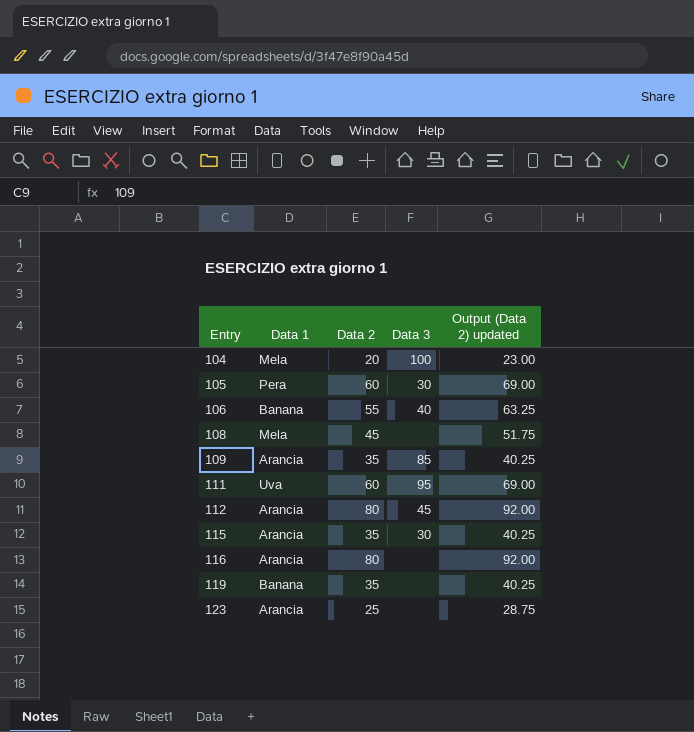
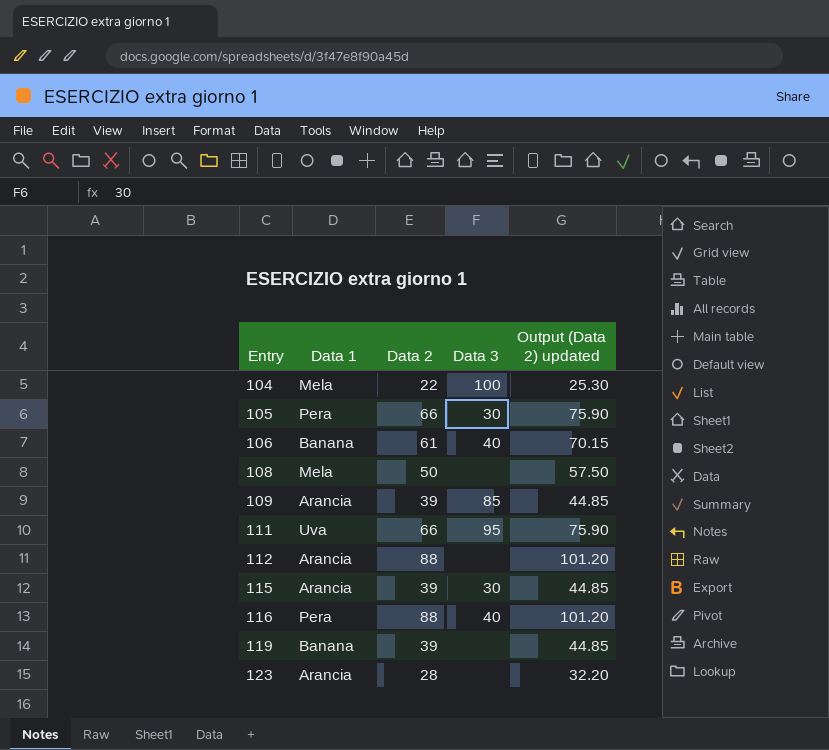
104 | Data 2: 20 -> 22
104 | Output (Data 2) updated: 23.00 -> 25.30
105 | Data 2: 60 -> 66
105 | Output (Data 2) updated: 69.00 -> 75.90
106 | Data 2: 55 -> 61
106 | Output (Data 2) updated: 63.25 -> 70.15
108 | Data 2: 45 -> 50
108 | Output (Data 2) updated: 51.75 -> 57.50
109 | Data 2: 35 -> 39
109 | Output (Data 2) updated: 40.25 -> 44.85
111 | Data 2: 60 -> 66
111 | Output (Data 2) updated: 69.00 -> 75.90
112 | Data 2: 80 -> 88
112 | Data 3: 45 -> none
112 | Output (Data 2) updated: 92.00 -> 101.20
115 | Data 2: 35 -> 39
115 | Output (Data 2) updated: 40.25 -> 44.85
116 | Data 1: Arancia -> Pera
116 | Data 2: 80 -> 88
116 | Data 3: none -> 40
116 | Output (Data 2) updated: 92.00 -> 101.20
119 | Data 2: 35 -> 39
119 | Output (Data 2) updated: 40.25 -> 44.85
123 | Data 2: 25 -> 28
123 | Output (Data 2) updated: 28.75 -> 32.20

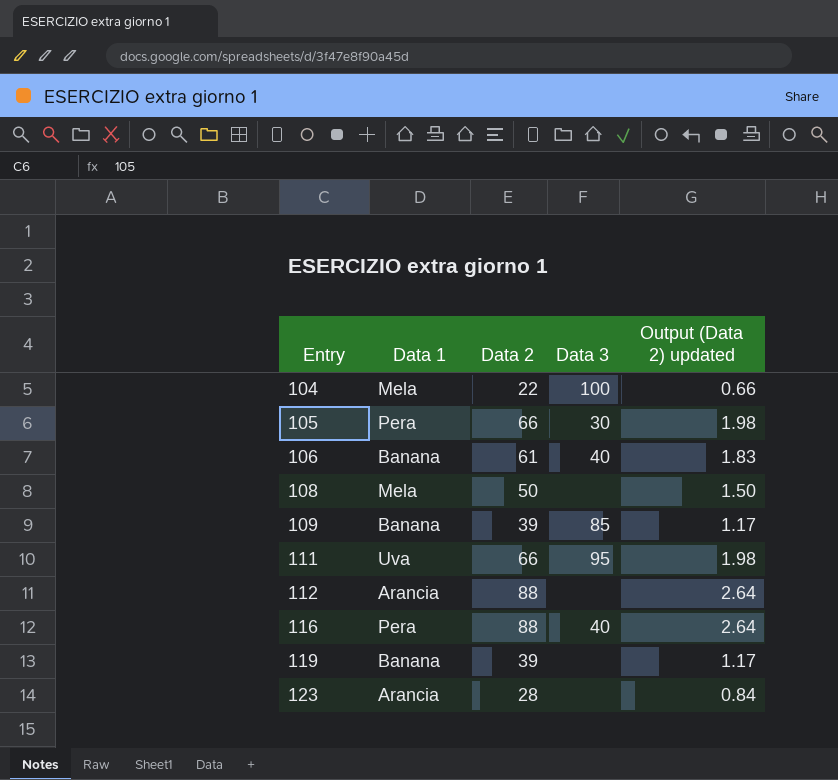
column Output (Data 2) updated | formula: [Data 2] * 1.15 -> [Data 2] * 0.03
row 115: Arancia | 39 | 30 | 44.85 -> none
109 | Data 1: Arancia -> Banana

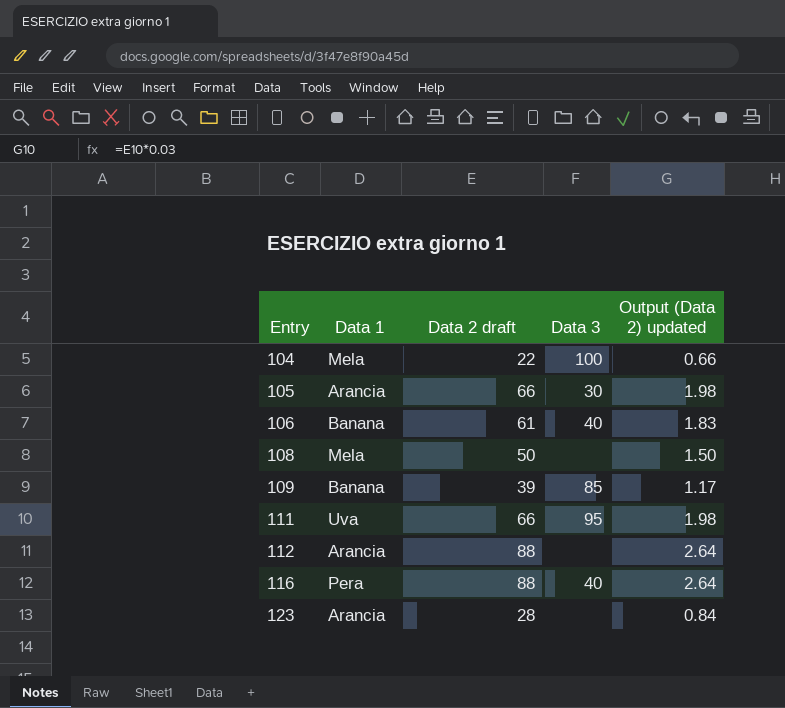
column name: Data 2 -> Data 2 draft
row 119: Banana | 39 | none | 1.17 -> none
105 | Data 1: Pera -> Arancia

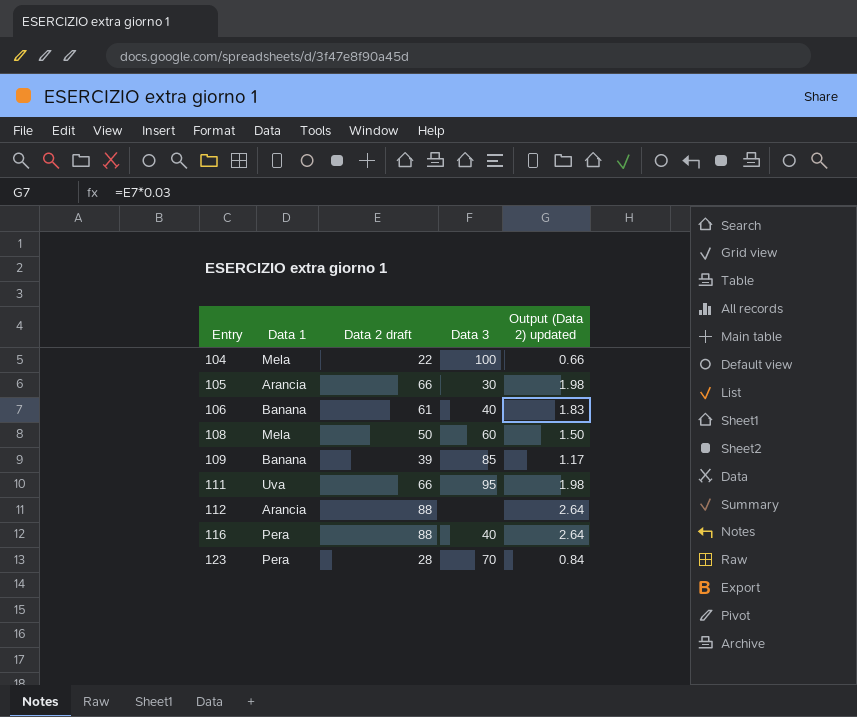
108 | Data 3: none -> 60
123 | Data 1: Arancia -> Pera
123 | Data 3: none -> 70

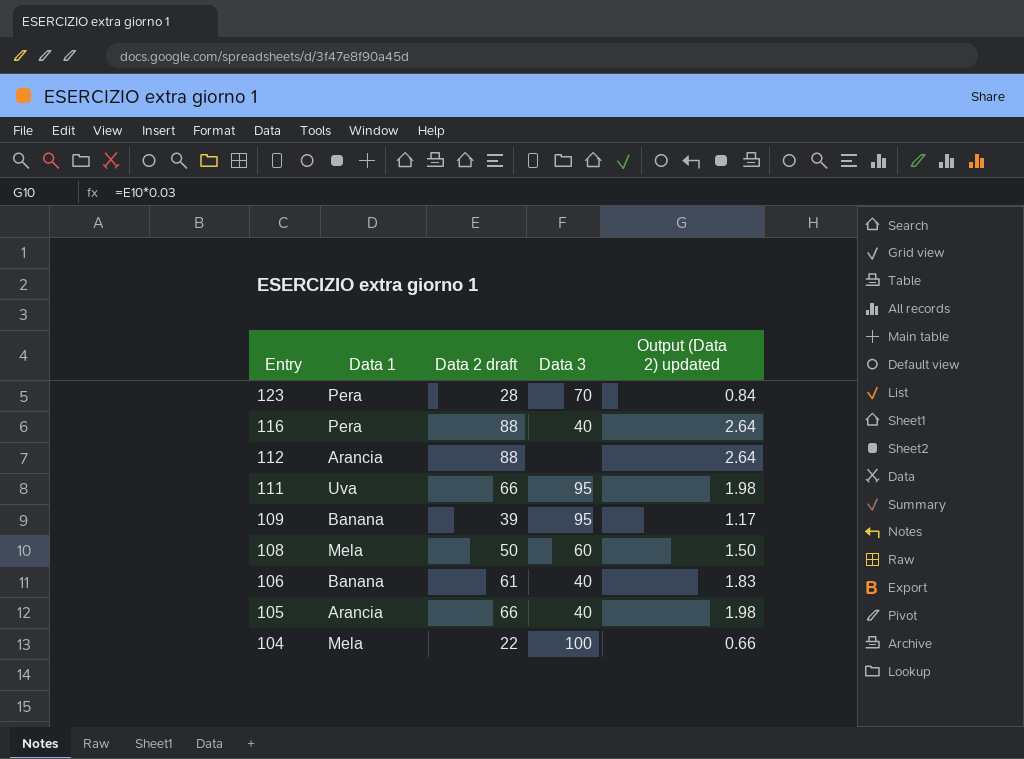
row order: Entry ascending -> Entry descending
109 | Data 3: 85 -> 95
105 | Data 3: 30 -> 40

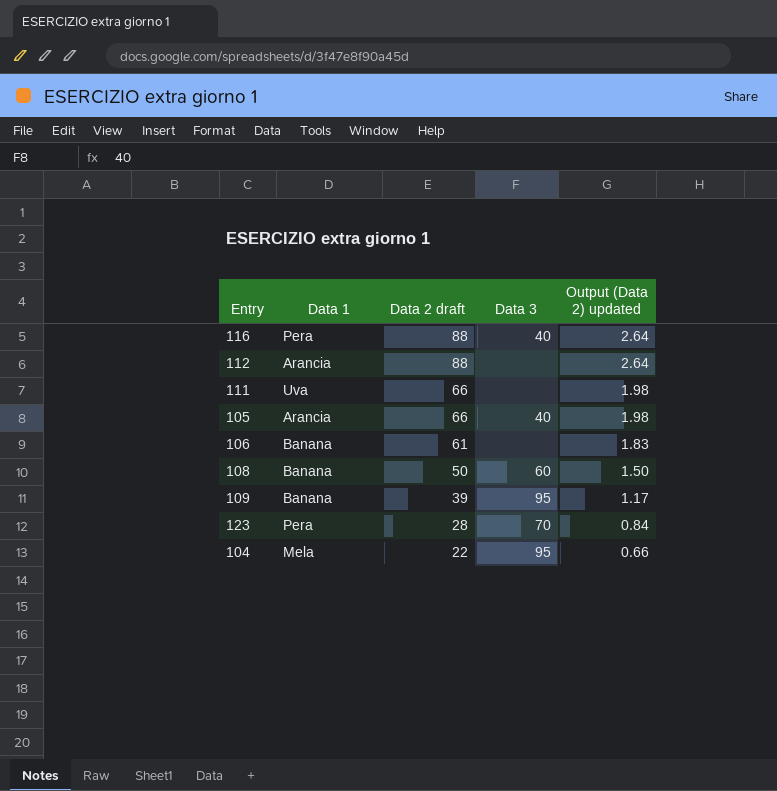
row order: Entry descending -> Data 2 draft descending
111 | Data 3: 95 -> none
106 | Data 3: 40 -> none
108 | Data 1: Mela -> Banana
104 | Data 3: 100 -> 95

